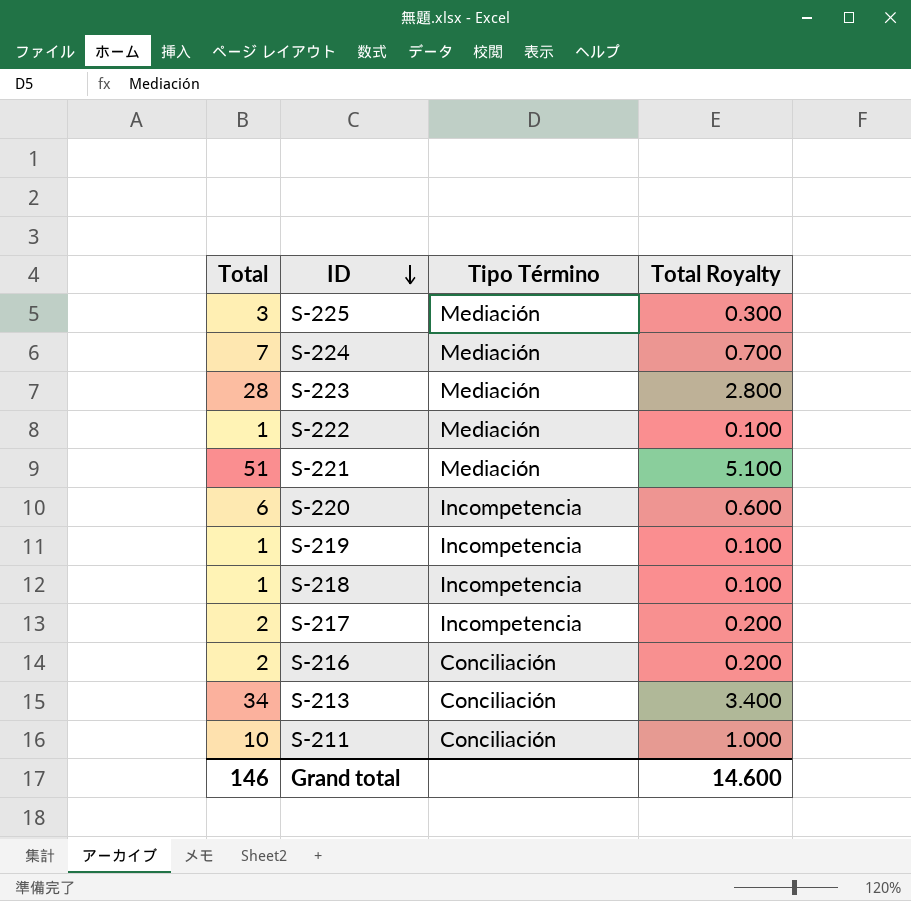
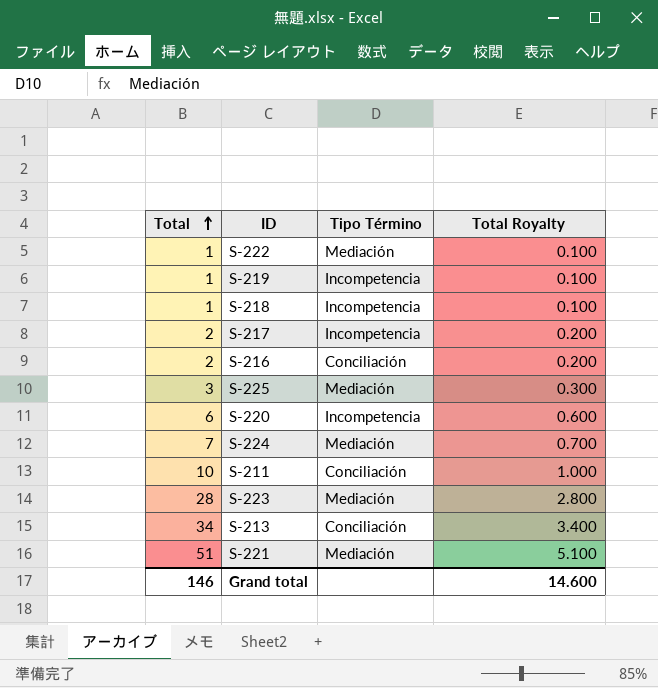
row order: ID descending -> Total ascending

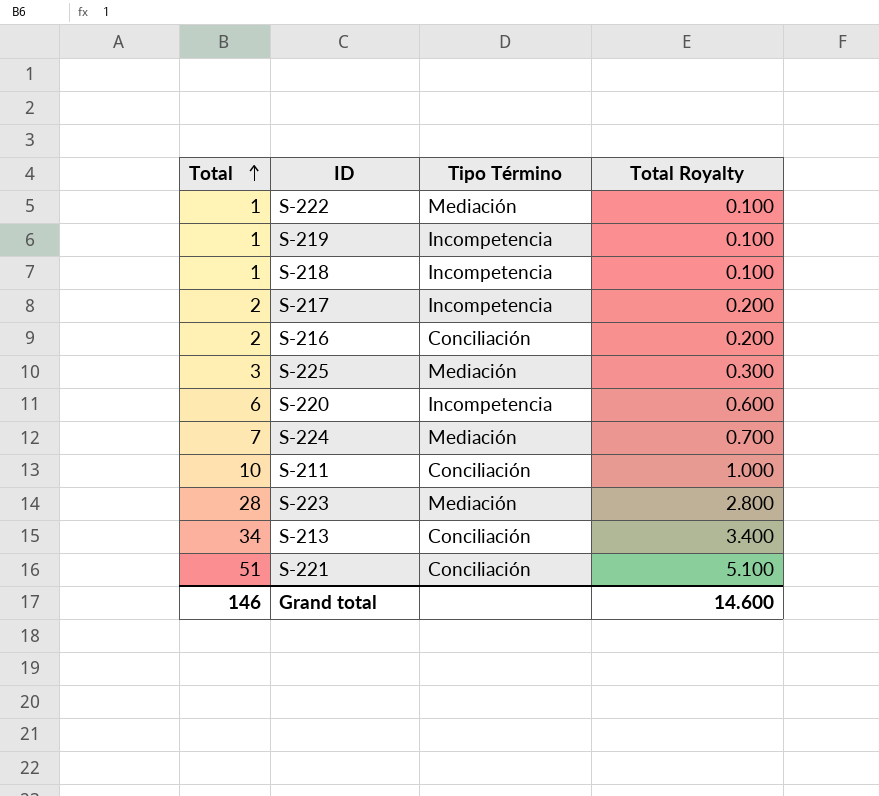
S-221 | Tipo Término: Mediación -> Conciliación

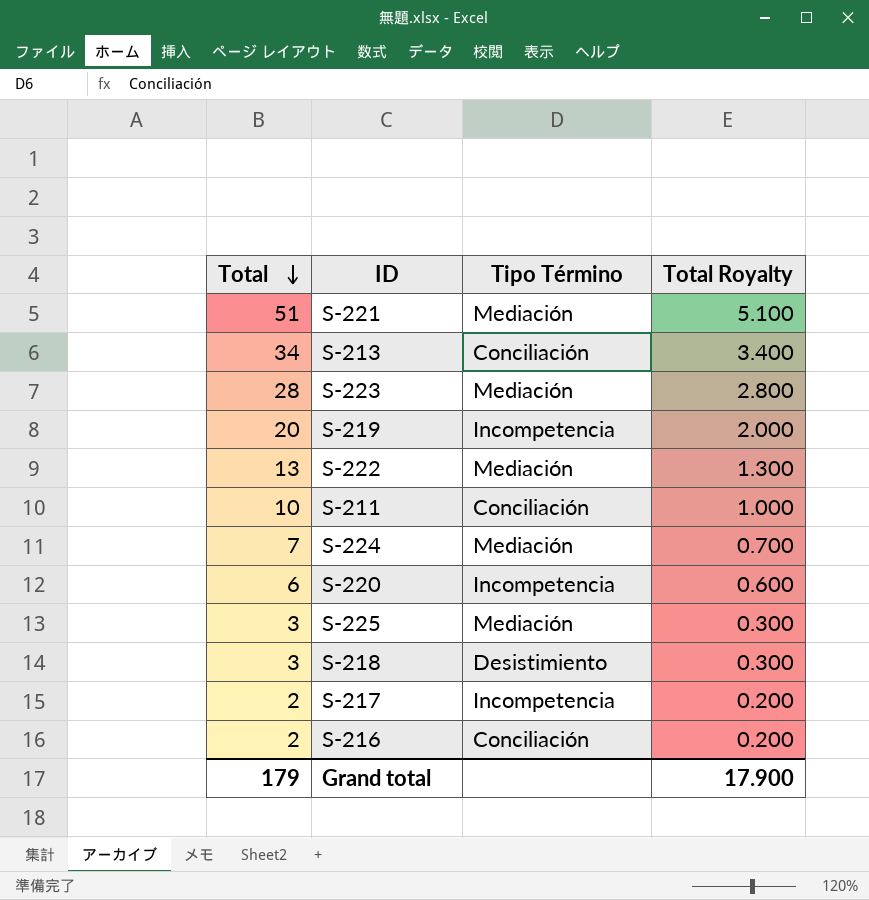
row order: Total ascending -> Total descending
S-221 | Tipo Término: Conciliación -> Mediación
S-219 | Total: 1 -> 20
S-219 | Total Royalty: 0.100 -> 2.000
S-222 | Total: 1 -> 13
S-222 | Total Royalty: 0.100 -> 1.300
S-218 | Total: 1 -> 3
S-218 | Tipo Término: Incompetencia -> Desistimiento
S-218 | Total Royalty: 0.100 -> 0.300
Grand total | Total: 146 -> 179
Grand total | Total Royalty: 14.600 -> 17.900

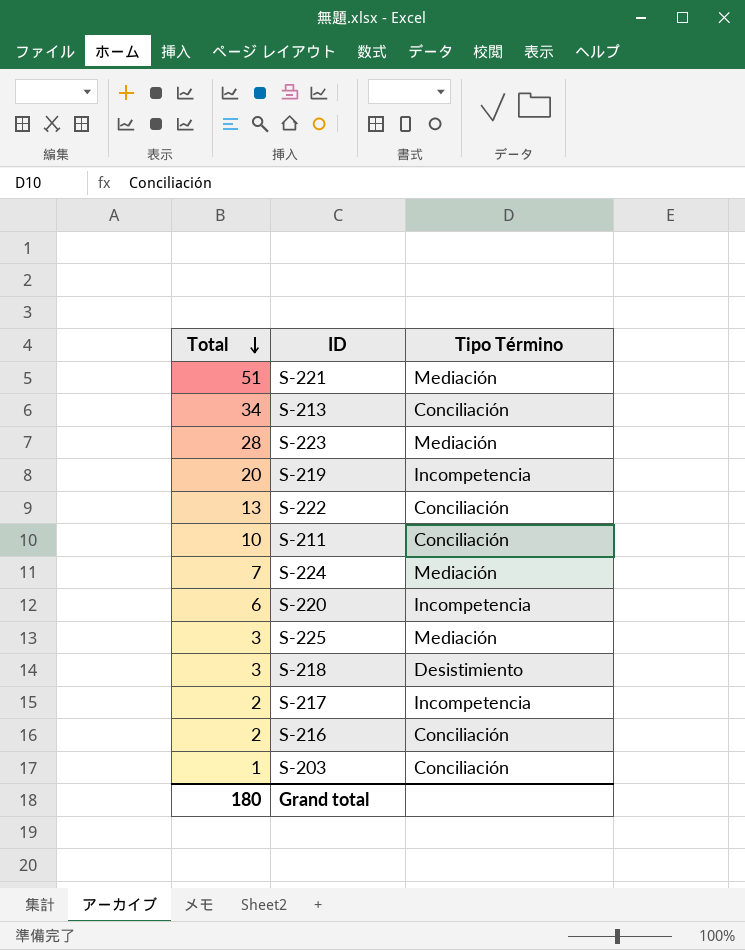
column Total Royalty | formula: [Total] * 0.1 -> none
S-222 | Tipo Término: Mediación -> Conciliación
row S-203: none -> 1 | Conciliación
Grand total | Total: 179 -> 180

